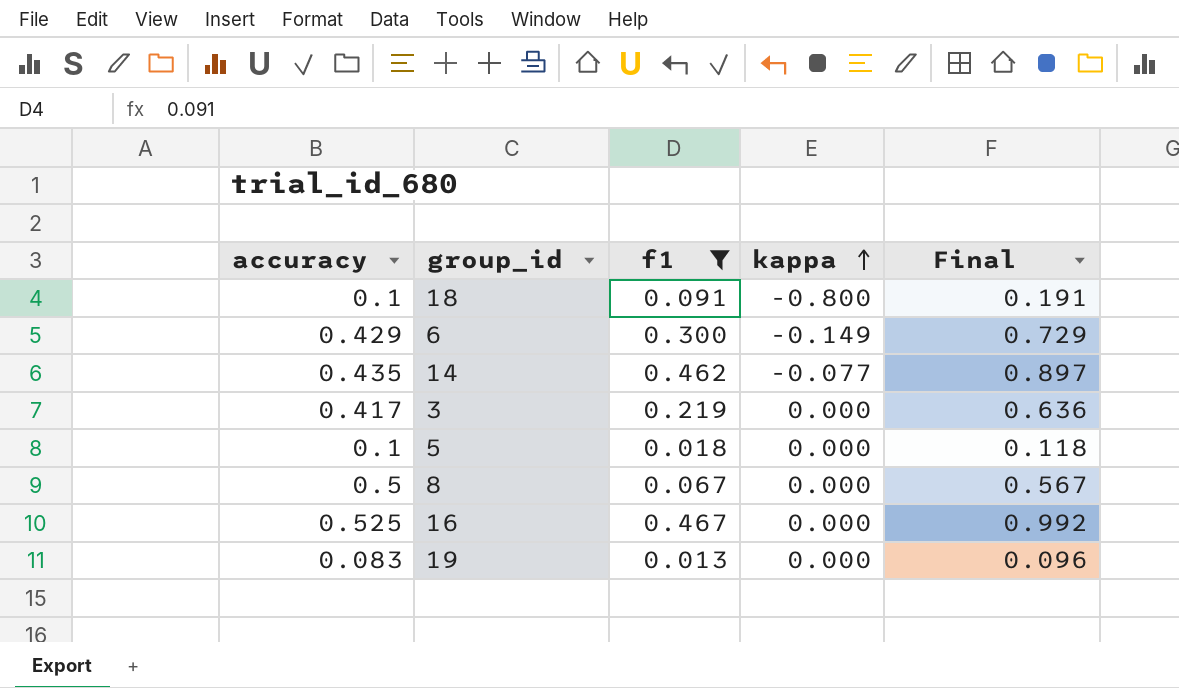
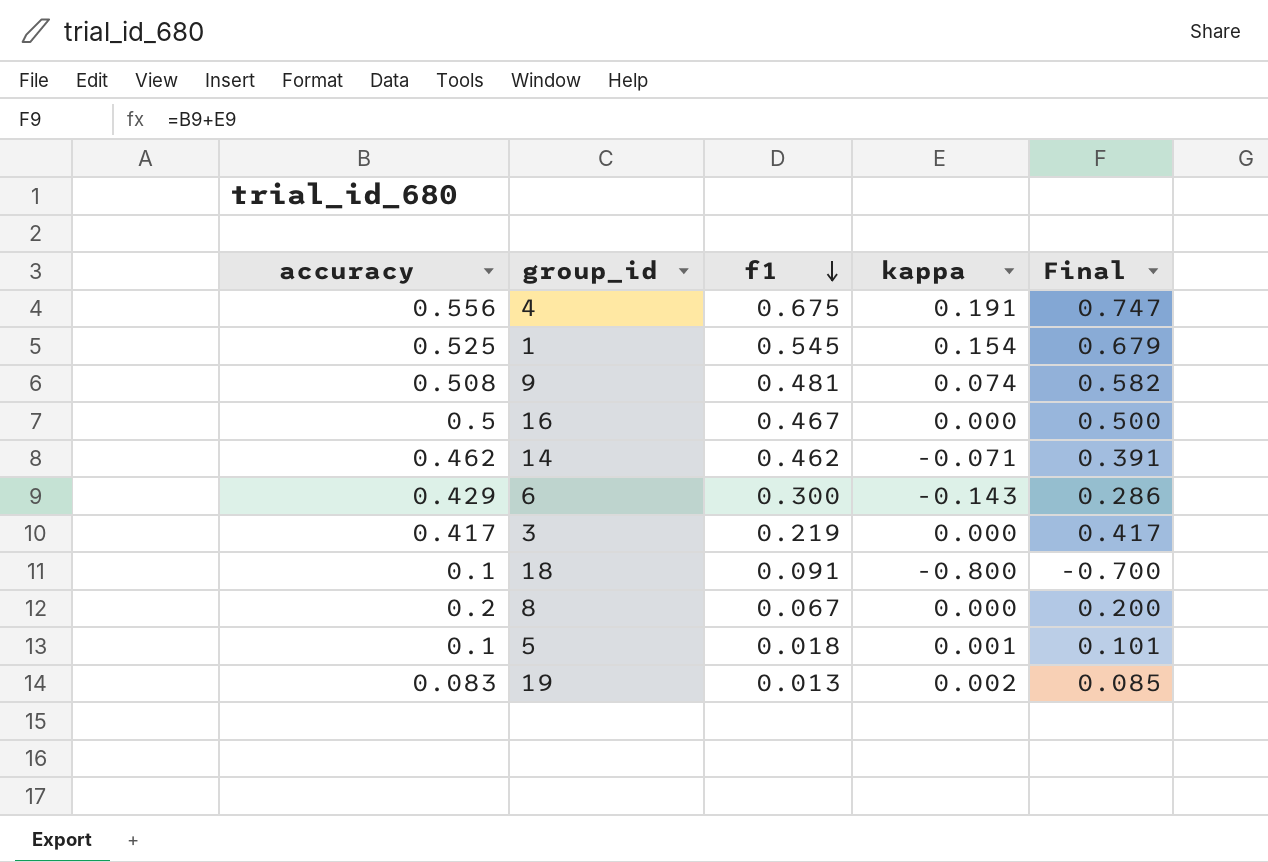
filter: f1 <= 0.467 -> none
row order: kappa ascending -> f1 descending
column Final | formula: [accuracy] + [f1] -> [accuracy] + [kappa]
16 | accuracy: 0.525 -> 0.5
14 | accuracy: 0.435 -> 0.462
14 | kappa: -0.077 -> -0.071
6 | kappa: -0.149 -> -0.143
8 | accuracy: 0.5 -> 0.2
5 | kappa: 0.000 -> 0.001
19 | kappa: 0.000 -> 0.002

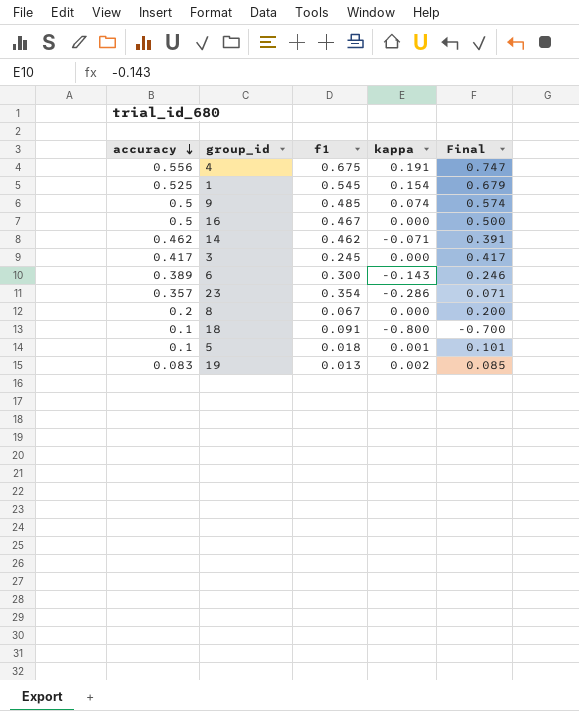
row order: f1 descending -> accuracy descending
9 | accuracy: 0.508 -> 0.5
9 | f1: 0.481 -> 0.485
9 | Final: 0.582 -> 0.574
3 | f1: 0.219 -> 0.245
6 | accuracy: 0.429 -> 0.389
6 | Final: 0.286 -> 0.246
row 23: none -> 0.357 | 0.354 | -0.286 | 0.071

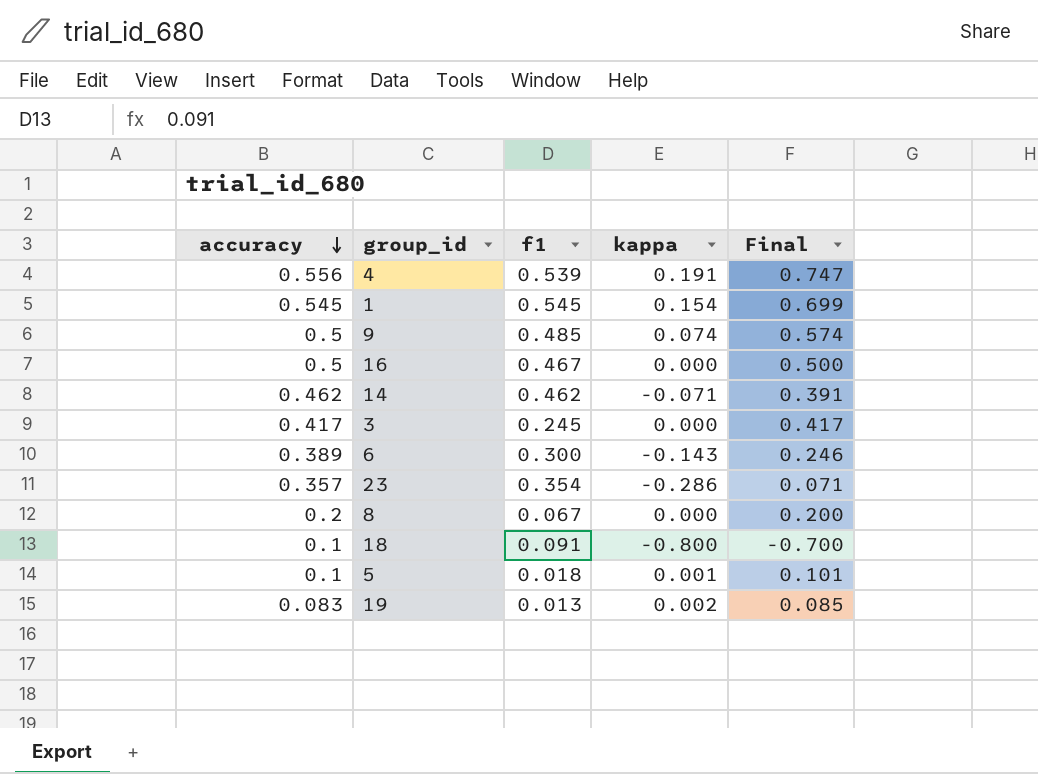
4 | f1: 0.675 -> 0.539
1 | accuracy: 0.525 -> 0.545
1 | Final: 0.679 -> 0.699

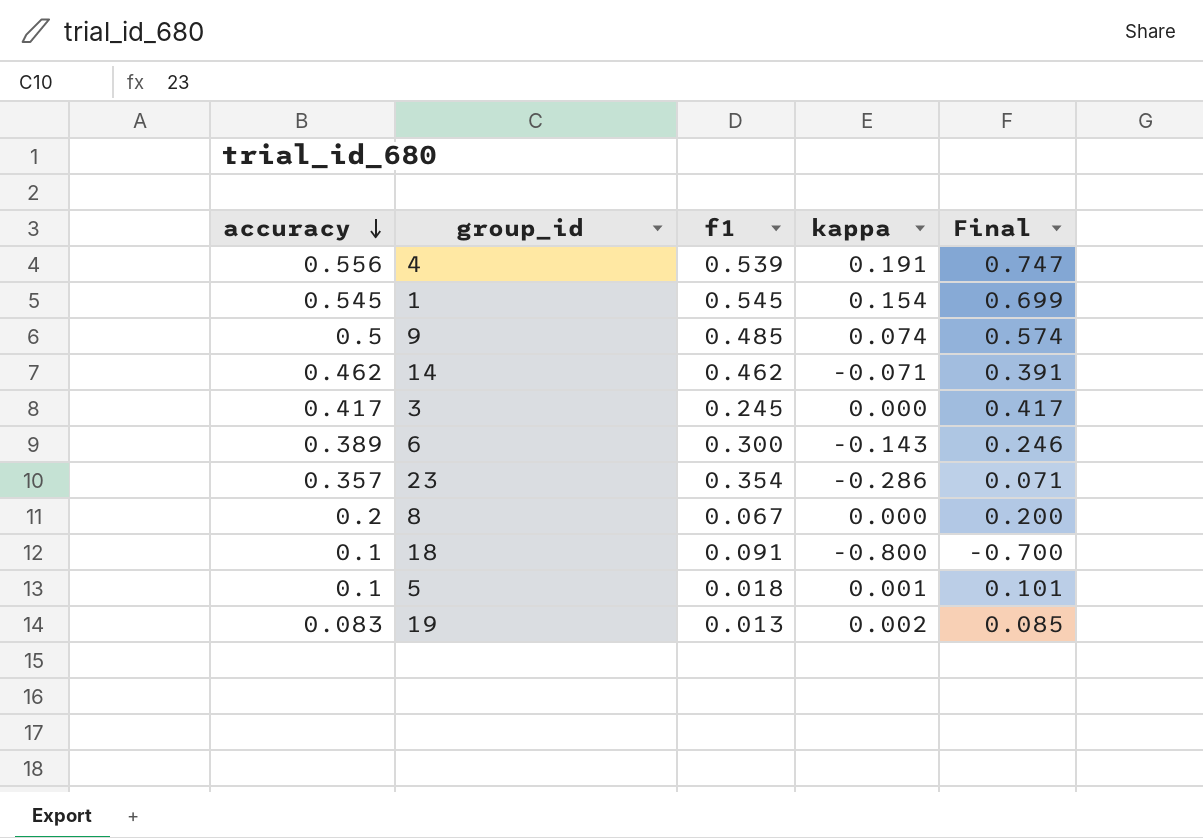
row 16: 0.5 | 0.467 | 0.000 | 0.500 -> none

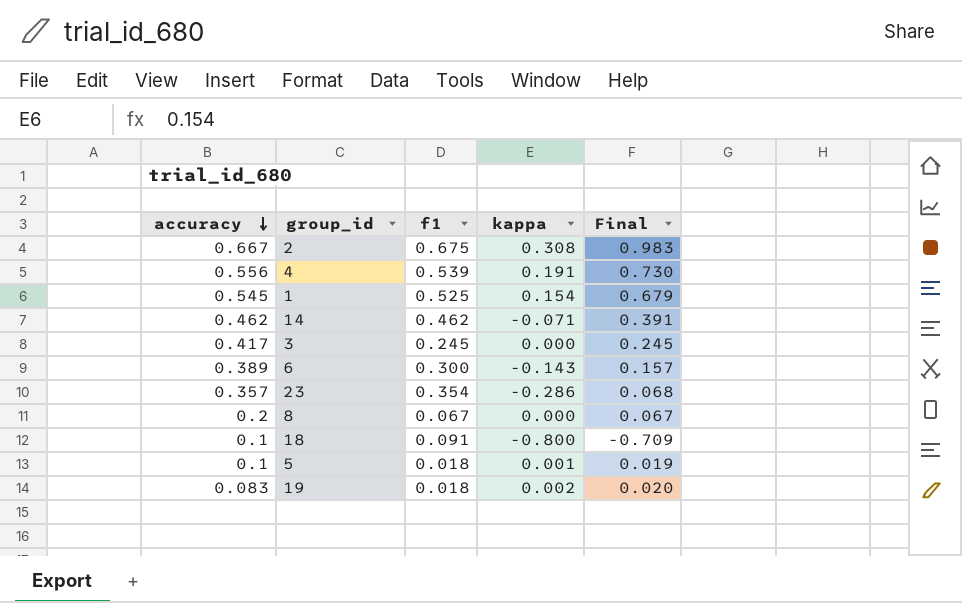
column Final | formula: [accuracy] + [kappa] -> [f1] + [kappa]
row 9: 0.5 | 0.485 | 0.074 | 0.574 -> none
row 2: none -> 0.667 | 0.675 | 0.308 | 0.983
1 | f1: 0.545 -> 0.525
19 | f1: 0.013 -> 0.018

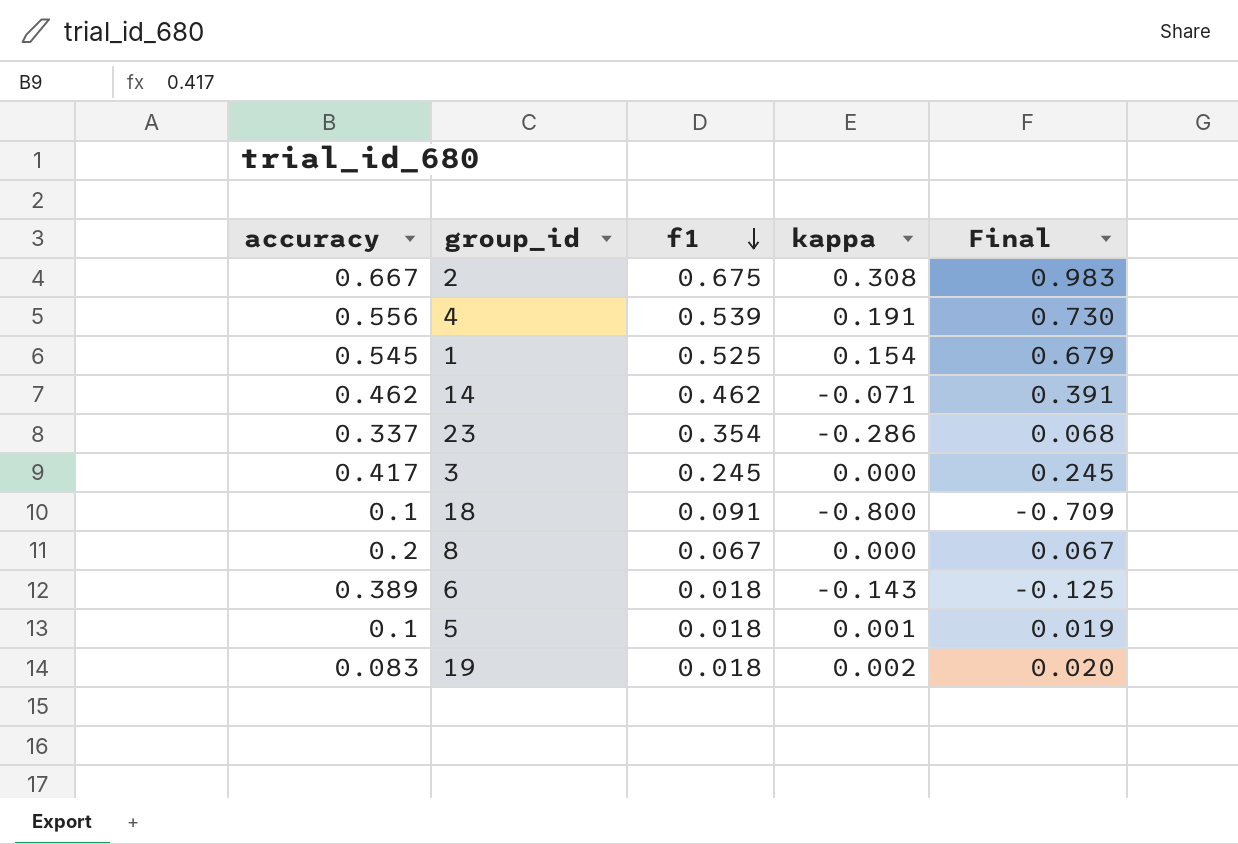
row order: accuracy descending -> f1 descending
23 | accuracy: 0.357 -> 0.337
6 | f1: 0.300 -> 0.018
6 | Final: 0.157 -> -0.125

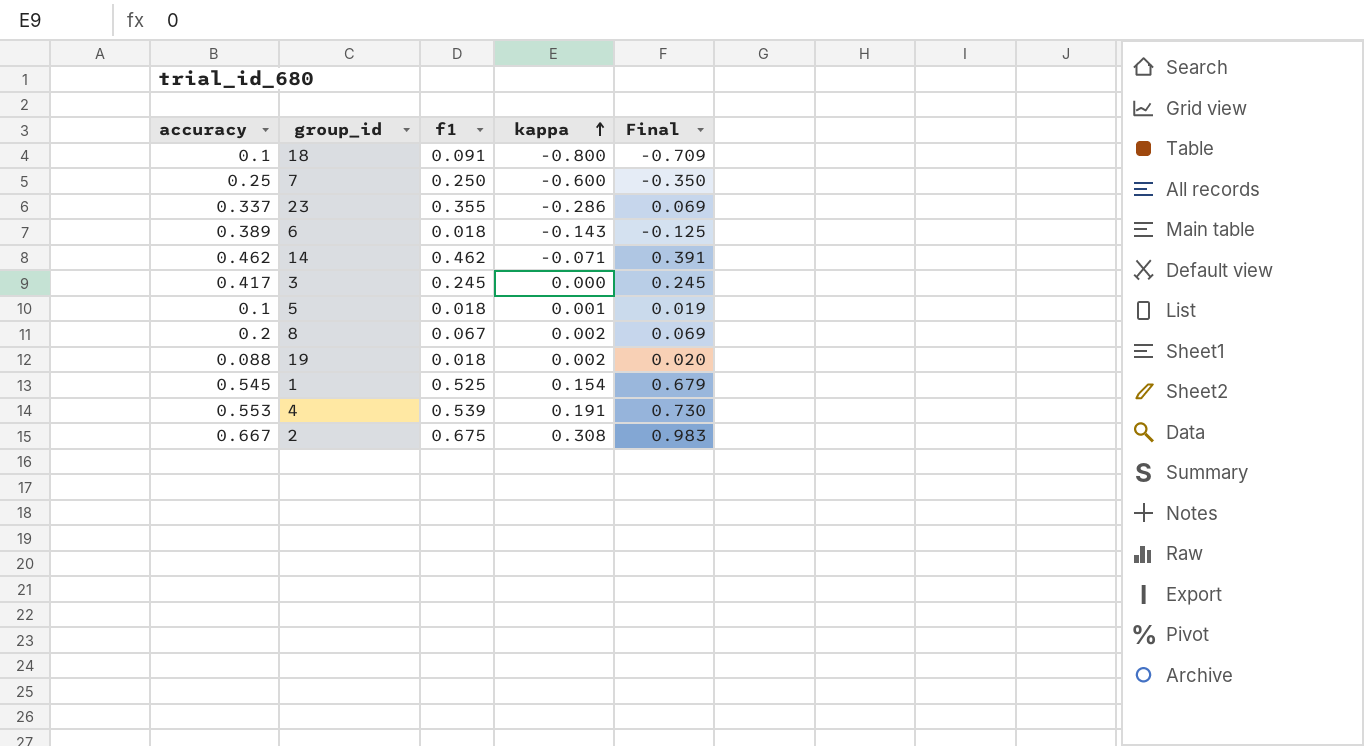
row order: f1 descending -> kappa ascending
row 7: none -> 0.25 | 0.250 | -0.600 | -0.350
23 | f1: 0.354 -> 0.355
23 | Final: 0.068 -> 0.069
8 | kappa: 0.000 -> 0.002
8 | Final: 0.067 -> 0.069
19 | accuracy: 0.083 -> 0.088
4 | accuracy: 0.556 -> 0.553

